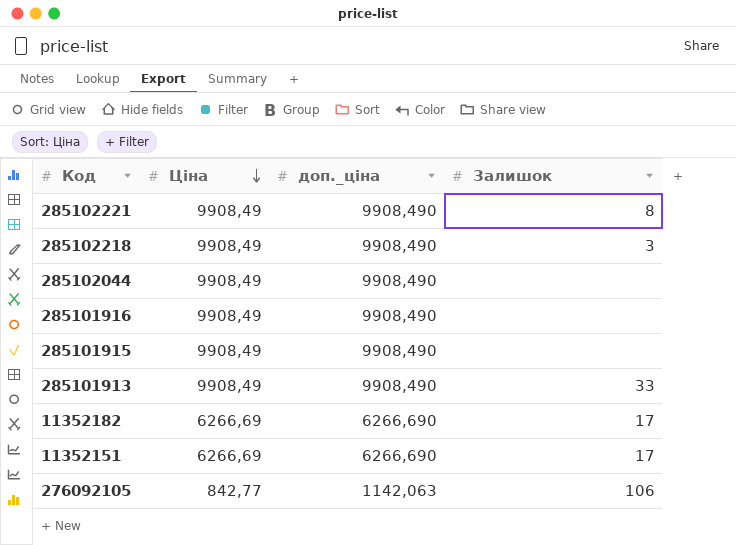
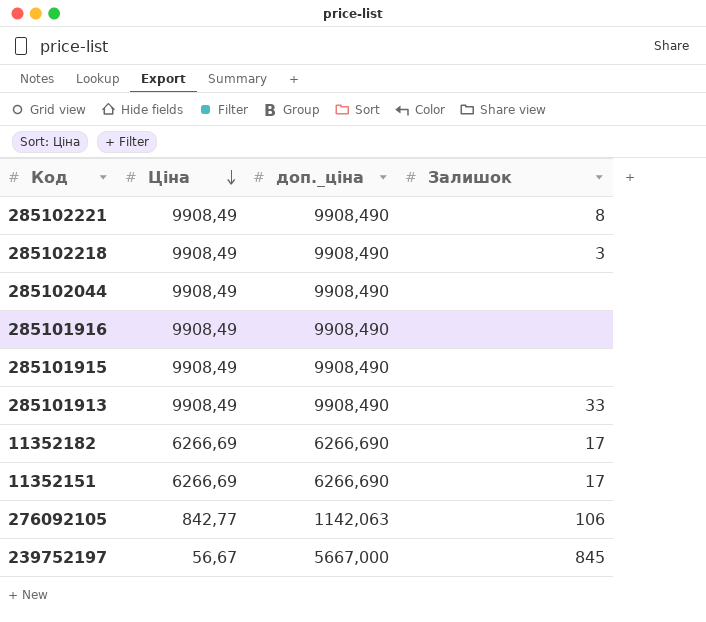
row 239752197: none -> 56,67 | 5667,000 | 845

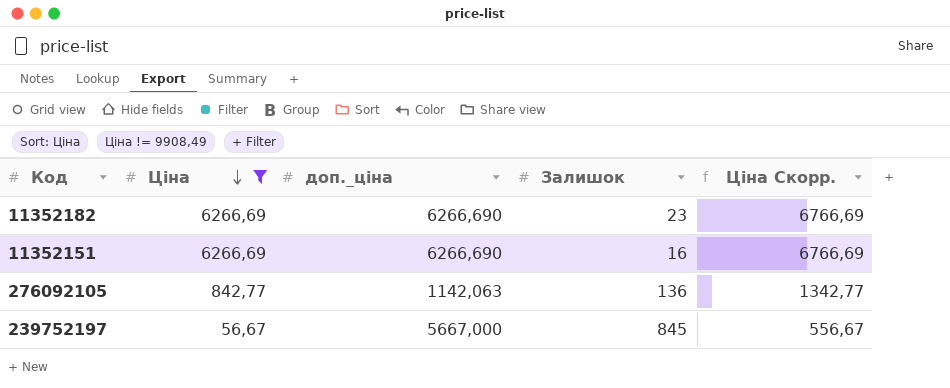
filter: none -> Ціна != 9908,49
column Ціна Скорр. | formula: none -> [Ціна] + 500
11352182 | Залишок: 17 -> 23
11352151 | Залишок: 17 -> 16
276092105 | Залишок: 106 -> 136

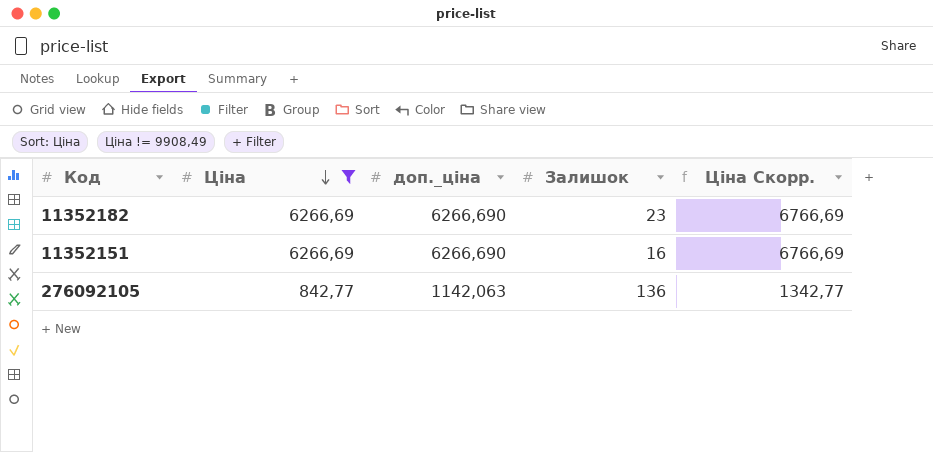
row 239752197: 56,67 | 5667,000 | 845 | 556,67 -> none

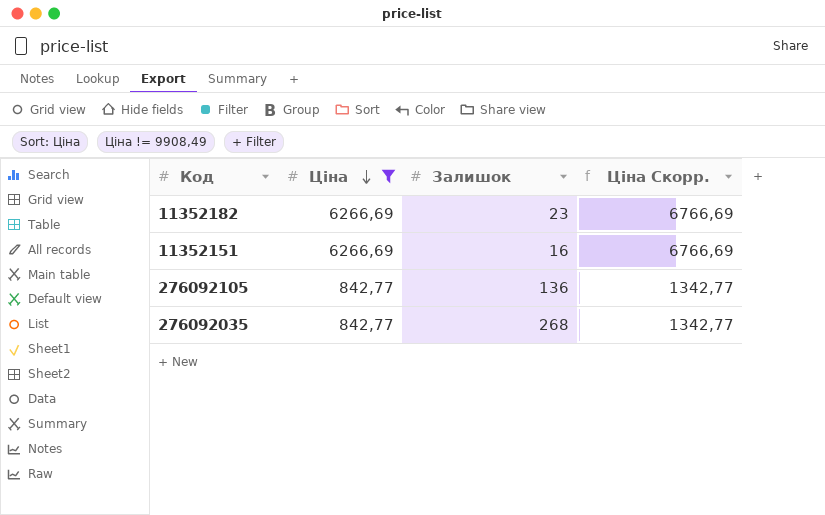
column доп._ціна | position: 3 -> none
row 276092035: none -> 842,77 | 268 | 1342,77

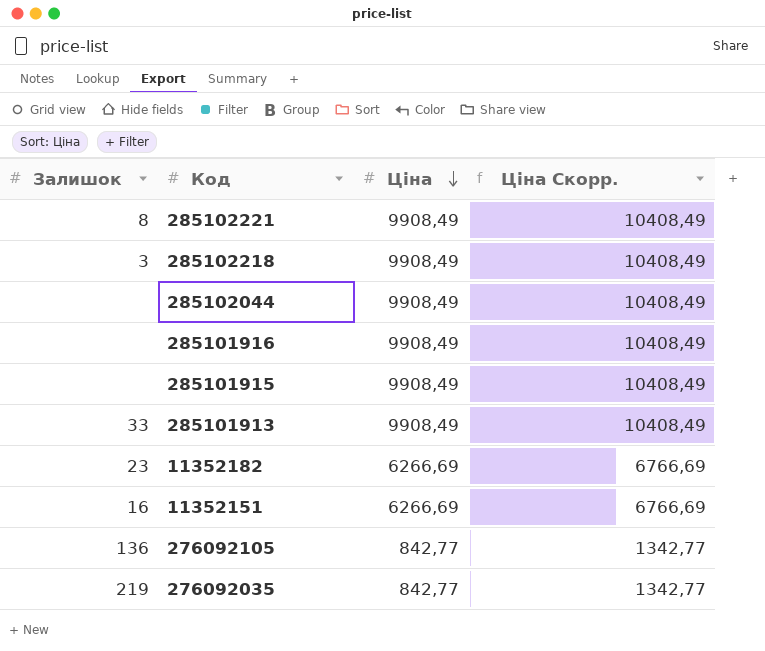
filter: Ціна != 9908,49 -> none
column Залишок | position: 3 -> 1
276092035 | Залишок: 268 -> 219

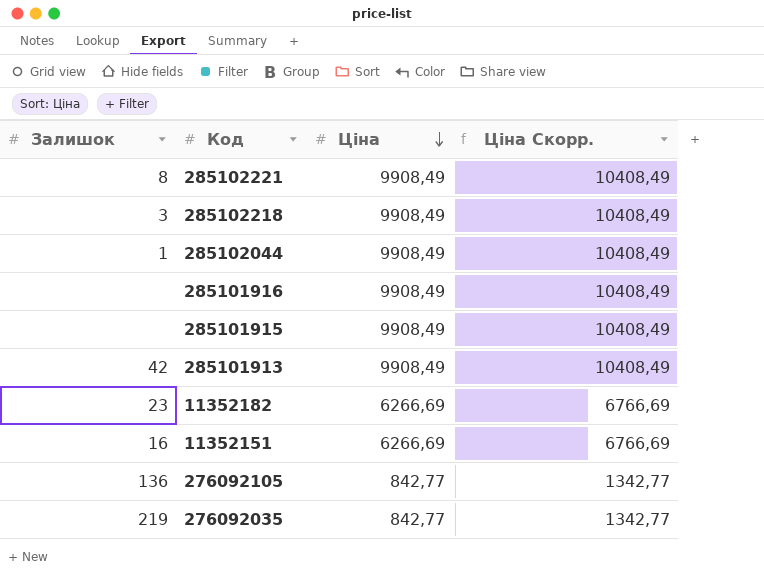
285102044 | Залишок: none -> 1
285101913 | Залишок: 33 -> 42

